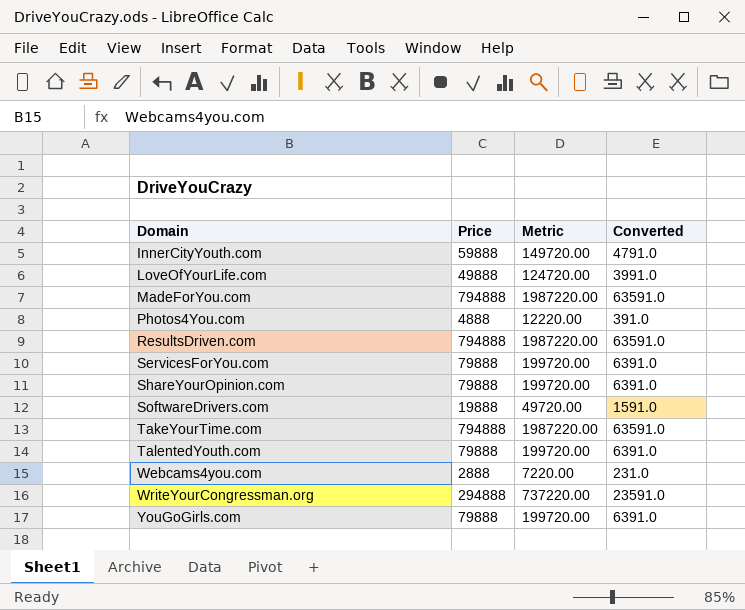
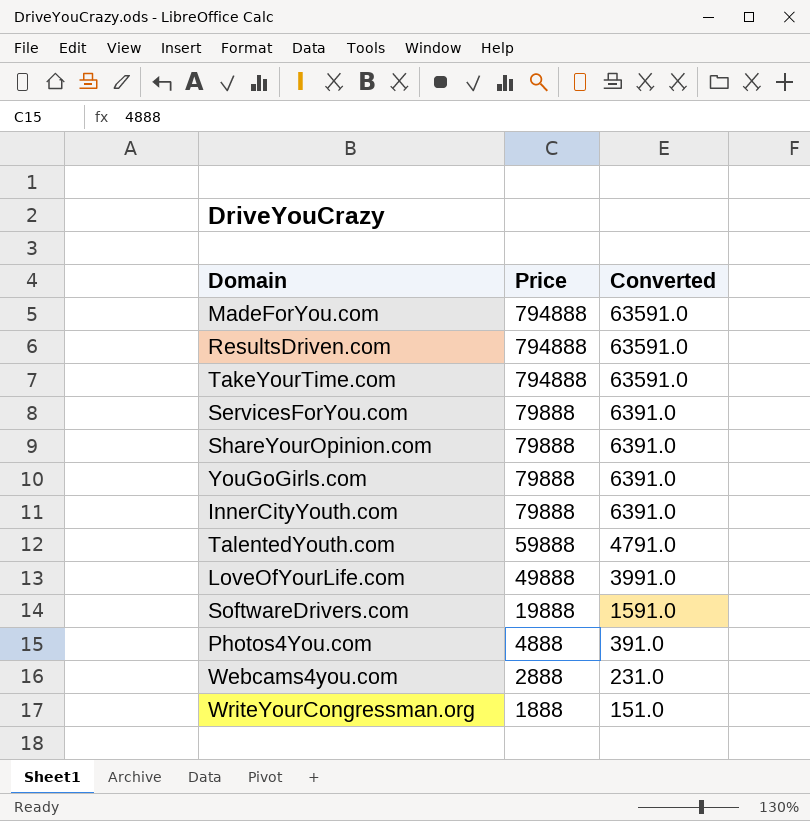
row order: Domain ascending -> Price descending
column Metric | formula: [Price] * 2.5 -> none
InnerCityYouth.com | Price: 59888 -> 79888
InnerCityYouth.com | Converted: 4791.0 -> 6391.0
TalentedYouth.com | Price: 79888 -> 59888
TalentedYouth.com | Converted: 6391.0 -> 4791.0
WriteYourCongressman.org | Price: 294888 -> 1888
WriteYourCongressman.org | Converted: 23591.0 -> 151.0

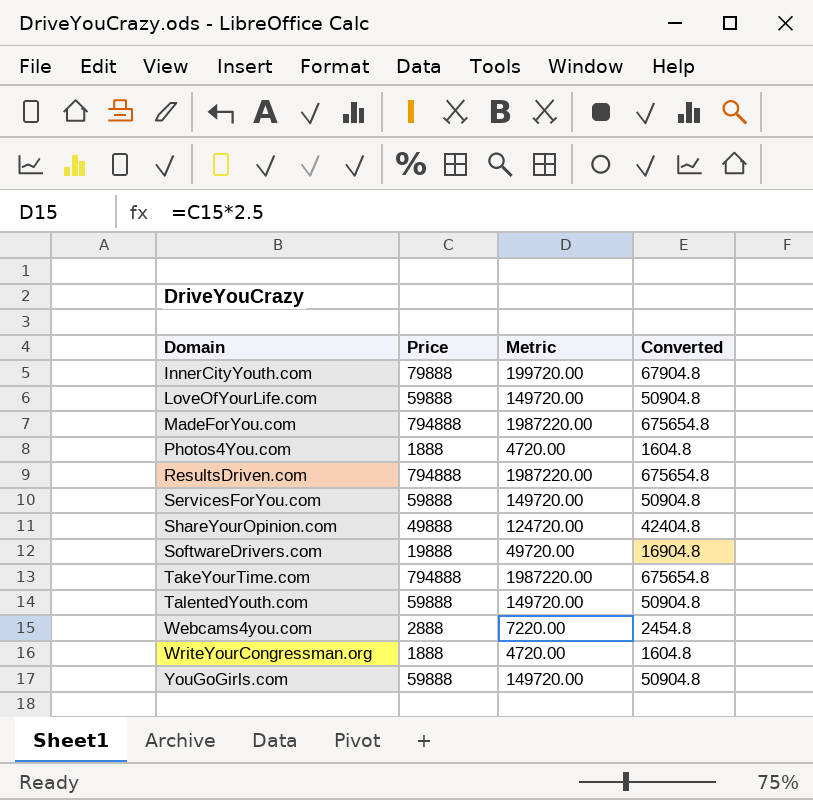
row order: Price descending -> Domain ascending
column Metric | formula: none -> [Price] * 2.5
column Converted | formula: [Price] * 0.08 -> [Price] * 0.85
LoveOfYourLife.com | Price: 49888 -> 59888
Photos4You.com | Price: 4888 -> 1888
ServicesForYou.com | Price: 79888 -> 59888
ShareYourOpinion.com | Price: 79888 -> 49888
YouGoGirls.com | Price: 79888 -> 59888

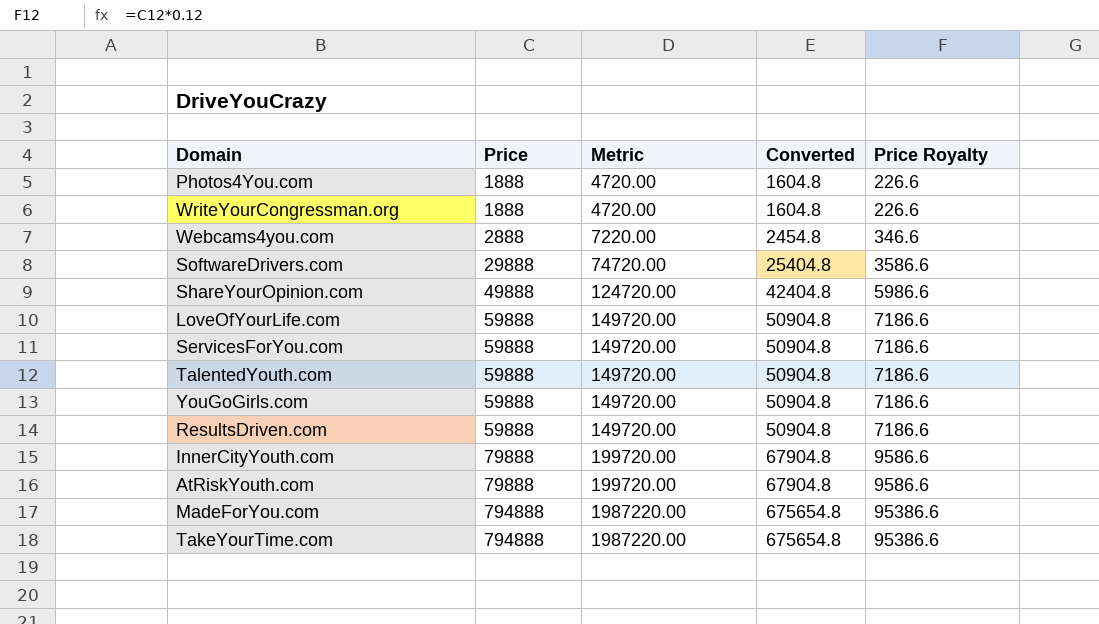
row order: Domain ascending -> Price ascending
column Price Royalty | formula: none -> [Price] * 0.12
SoftwareDrivers.com | Price: 19888 -> 29888
SoftwareDrivers.com | Metric: 49720.00 -> 74720.00
SoftwareDrivers.com | Converted: 16904.8 -> 25404.8
ResultsDriven.com | Price: 794888 -> 59888
ResultsDriven.com | Metric: 1987220.00 -> 149720.00
ResultsDriven.com | Converted: 675654.8 -> 50904.8
row AtRiskYouth.com: none -> 79888 | 199720.00 | 67904.8 | 9586.6

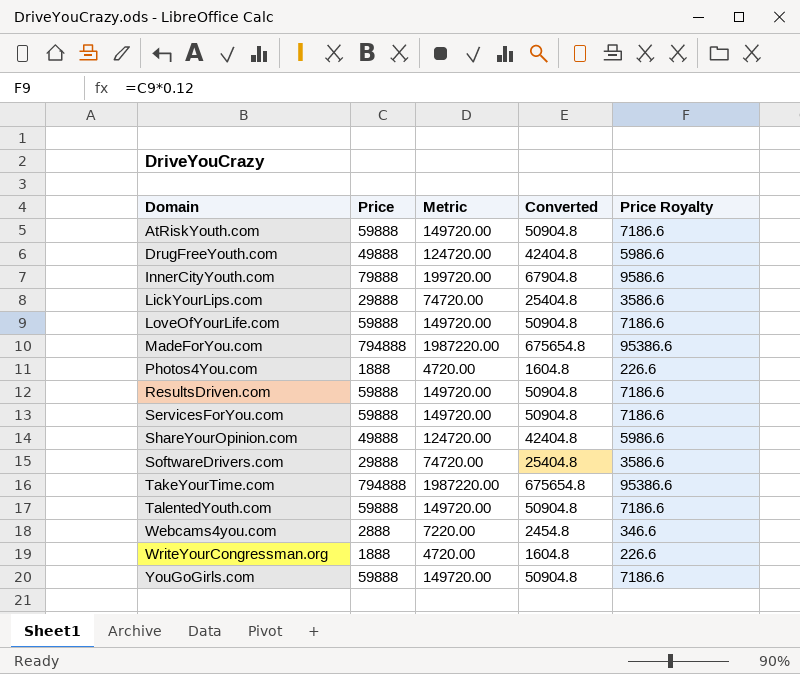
row order: Price ascending -> Domain ascending
AtRiskYouth.com | Price: 79888 -> 59888
AtRiskYouth.com | Metric: 199720.00 -> 149720.00
AtRiskYouth.com | Converted: 67904.8 -> 50904.8
AtRiskYouth.com | Price Royalty: 9586.6 -> 7186.6
row DrugFreeYouth.com: none -> 49888 | 124720.00 | 42404.8 | 5986.6
row LickYourLips.com: none -> 29888 | 74720.00 | 25404.8 | 3586.6

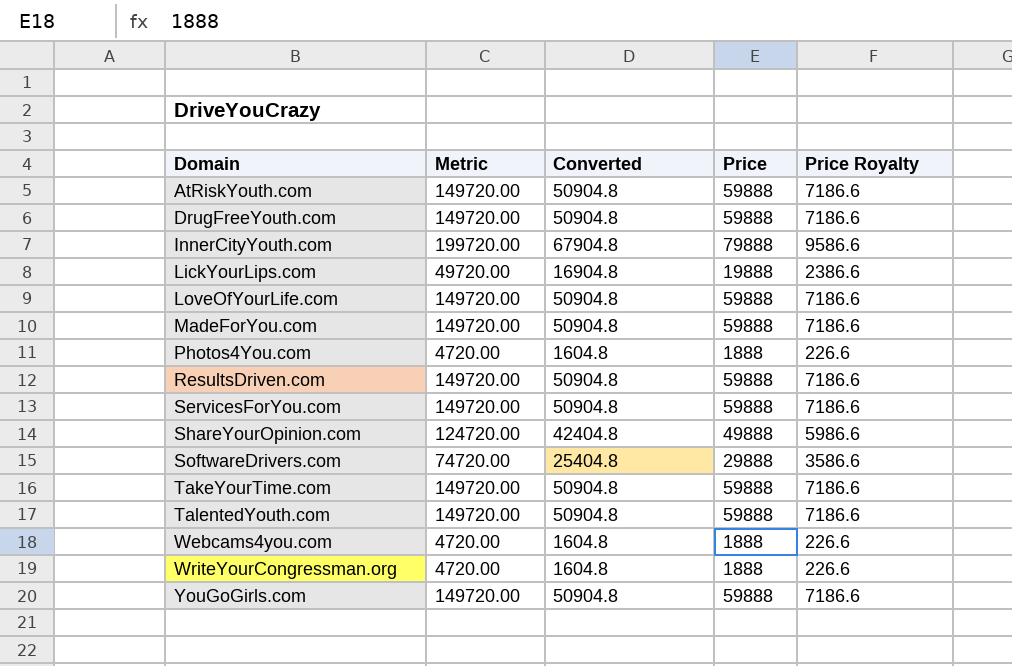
column Price | position: 2 -> 4
DrugFreeYouth.com | Metric: 124720.00 -> 149720.00
DrugFreeYouth.com | Converted: 42404.8 -> 50904.8
DrugFreeYouth.com | Price: 49888 -> 59888
DrugFreeYouth.com | Price Royalty: 5986.6 -> 7186.6
LickYourLips.com | Metric: 74720.00 -> 49720.00
LickYourLips.com | Converted: 25404.8 -> 16904.8
LickYourLips.com | Price: 29888 -> 19888
LickYourLips.com | Price Royalty: 3586.6 -> 2386.6
MadeForYou.com | Metric: 1987220.00 -> 149720.00
MadeForYou.com | Converted: 675654.8 -> 50904.8
MadeForYou.com | Price: 794888 -> 59888
MadeForYou.com | Price Royalty: 95386.6 -> 7186.6
TakeYourTime.com | Metric: 1987220.00 -> 149720.00
TakeYourTime.com | Converted: 675654.8 -> 50904.8
TakeYourTime.com | Price: 794888 -> 59888
TakeYourTime.com | Price Royalty: 95386.6 -> 7186.6
Webcams4you.com | Metric: 7220.00 -> 4720.00
Webcams4you.com | Converted: 2454.8 -> 1604.8
Webcams4you.com | Price: 2888 -> 1888
Webcams4you.com | Price Royalty: 346.6 -> 226.6

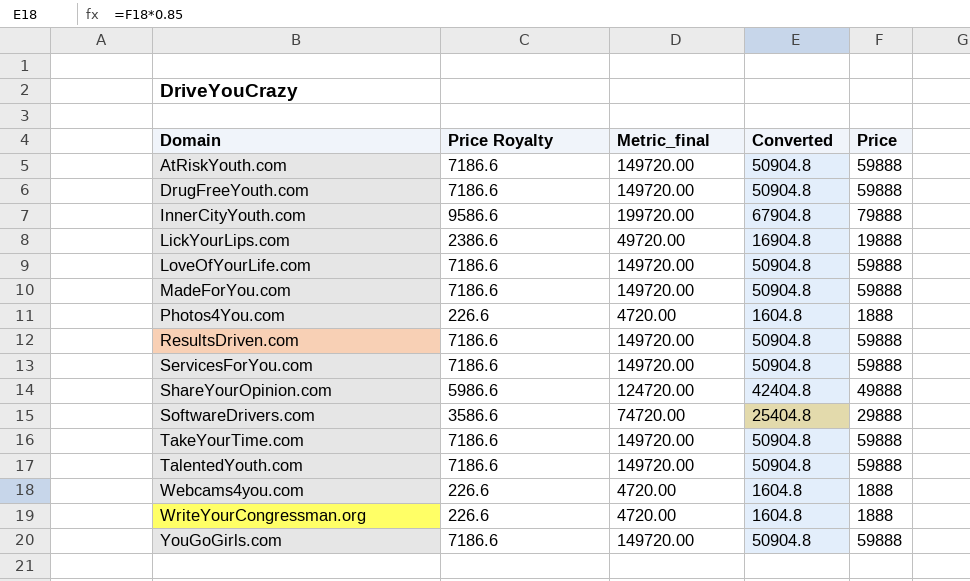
column Price Royalty | position: 5 -> 2
column name: Metric -> Metric_final

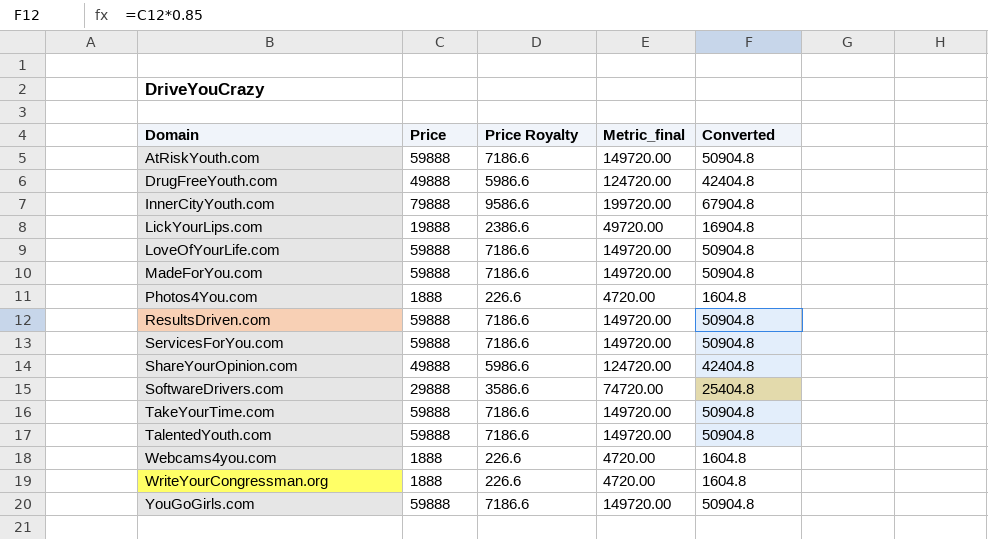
column Price | position: 5 -> 2
DrugFreeYouth.com | Price: 59888 -> 49888
DrugFreeYouth.com | Price Royalty: 7186.6 -> 5986.6
DrugFreeYouth.com | Metric_final: 149720.00 -> 124720.00
DrugFreeYouth.com | Converted: 50904.8 -> 42404.8

